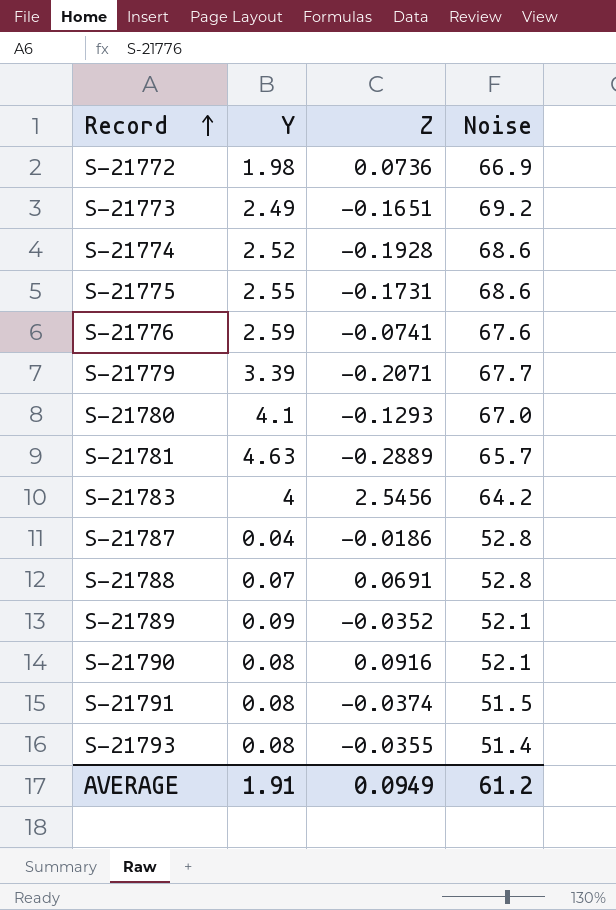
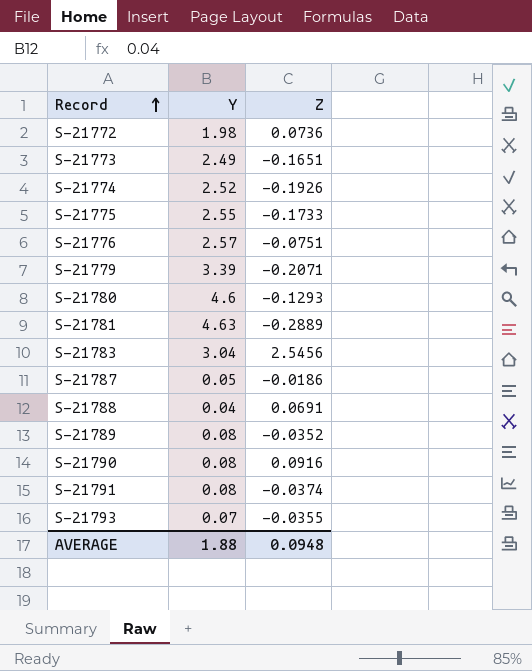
column Noise | position: 4 -> none
S-21774 | Z: -0.1928 -> -0.1926
S-21775 | Z: -0.1731 -> -0.1733
S-21776 | Y: 2.59 -> 2.57
S-21776 | Z: -0.0741 -> -0.0751
S-21780 | Y: 4.1 -> 4.6
S-21783 | Y: 4 -> 3.04
S-21787 | Y: 0.04 -> 0.05
S-21788 | Y: 0.07 -> 0.04
S-21789 | Y: 0.09 -> 0.08
S-21793 | Y: 0.08 -> 0.07
AVERAGE | Y: 1.91 -> 1.88
AVERAGE | Z: 0.0949 -> 0.0948

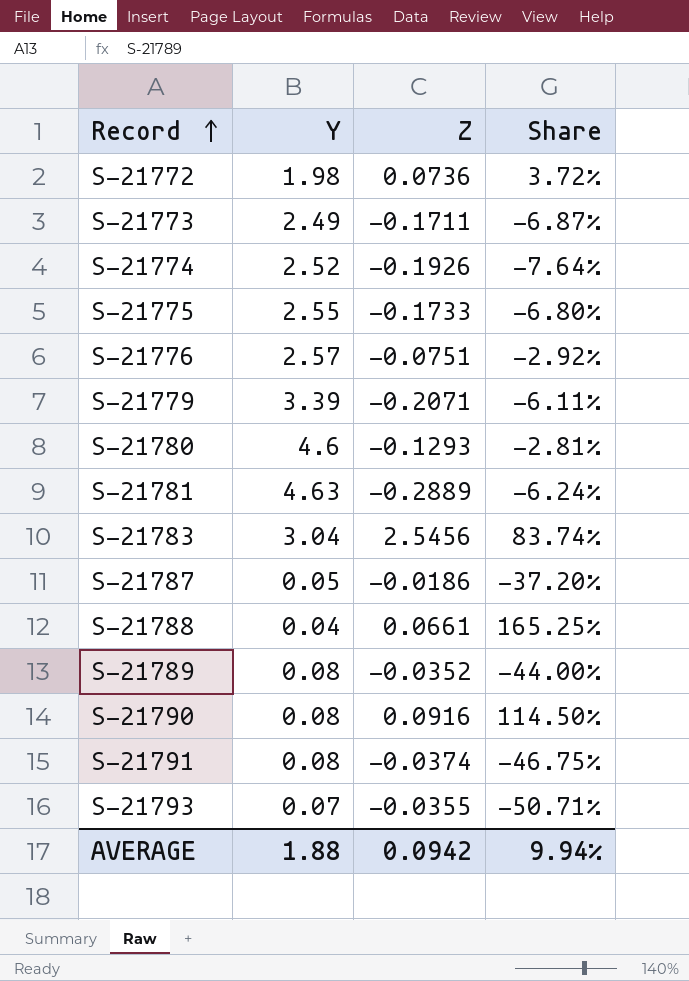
column Share | formula: none -> [Z] / [Y]
S-21773 | Z: -0.1651 -> -0.1711
S-21788 | Z: 0.0691 -> 0.0661
AVERAGE | Z: 0.0948 -> 0.0942

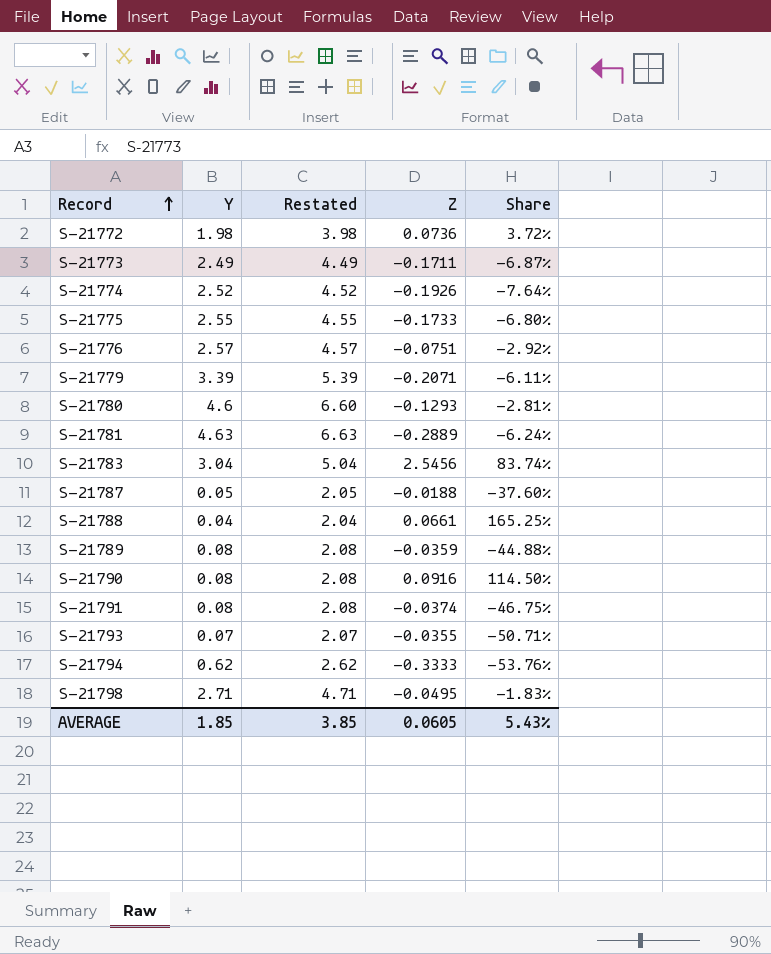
column Restated | formula: none -> [Y] + 2
S-21787 | Z: -0.0186 -> -0.0188
S-21787 | Share: -37.20% -> -37.60%
S-21789 | Z: -0.0352 -> -0.0359
S-21789 | Share: -44.00% -> -44.88%
row S-21794: none -> 0.62 | 2.62 | -0.3333 | -53.76%
row S-21798: none -> 2.71 | 4.71 | -0.0495 | -1.83%
AVERAGE | Y: 1.88 -> 1.85
AVERAGE | Z: 0.0942 -> 0.0605
AVERAGE | Share: 9.94% -> 5.43%

